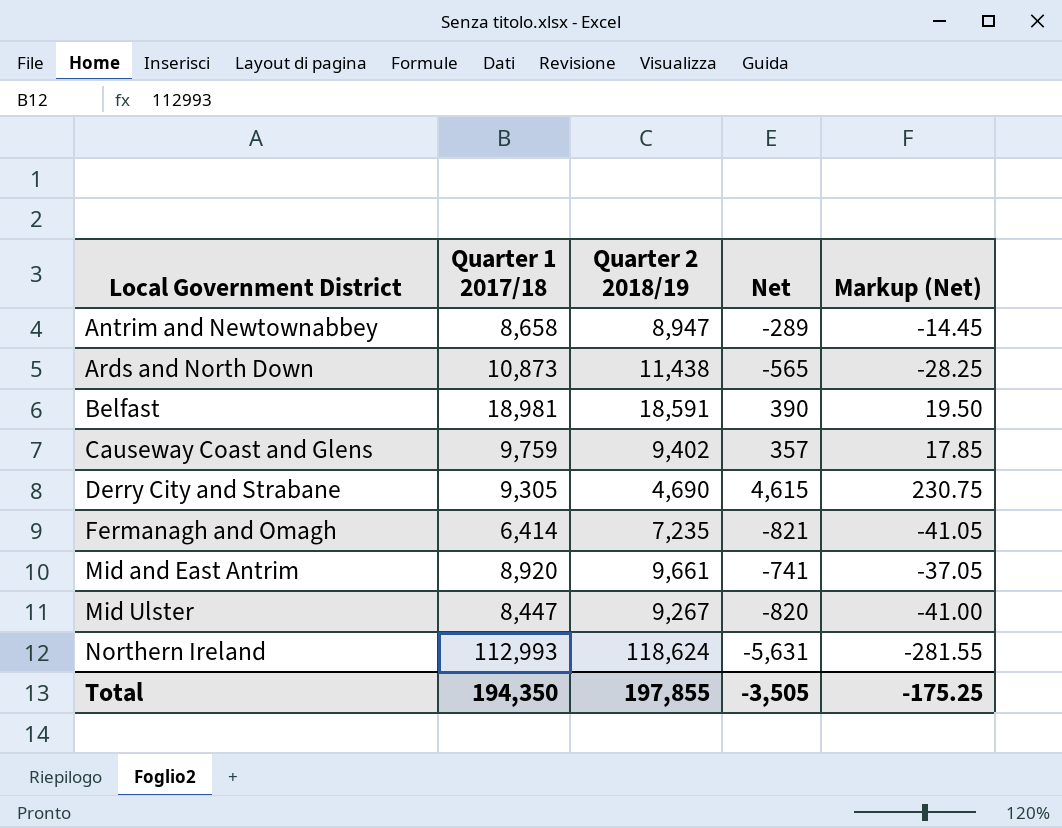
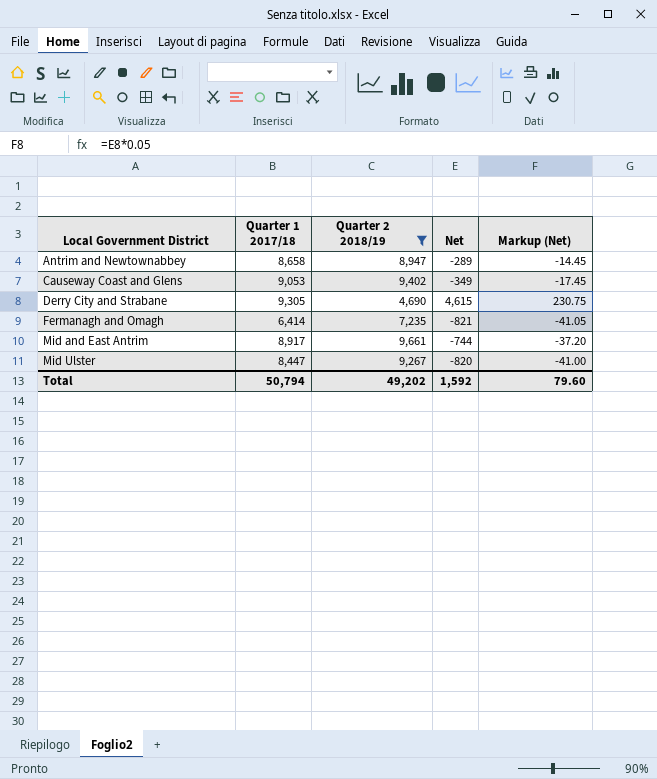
filter: none -> Quarter 2 2018/19 <= 9,661
Causeway Coast and Glens | Quarter 1 2017/18: 9,759 -> 9,053
Causeway Coast and Glens | Net: 357 -> -349
Causeway Coast and Glens | Markup (Net): 17.85 -> -17.45
Mid and East Antrim | Quarter 1 2017/18: 8,920 -> 8,917
Mid and East Antrim | Net: -741 -> -744
Mid and East Antrim | Markup (Net): -37.05 -> -37.20
Total | Quarter 1 2017/18: 194,350 -> 50,794
Total | Quarter 2 2018/19: 197,855 -> 49,202
Total | Net: -3,505 -> 1,592
Total | Markup (Net): -175.25 -> 79.60

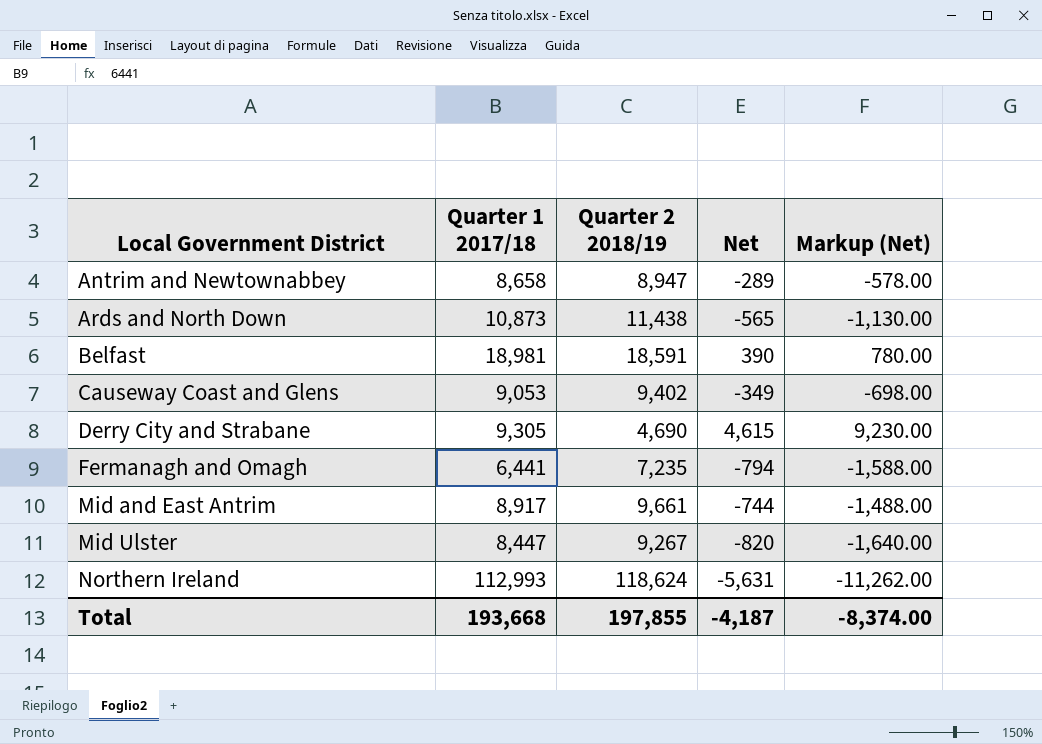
filter: Quarter 2 2018/19 <= 9,661 -> none
column Markup (Net) | formula: [Net] * 0.05 -> [Net] * 2
Fermanagh and Omagh | Quarter 1 2017/18: 6,414 -> 6,441
Fermanagh and Omagh | Net: -821 -> -794
Total | Quarter 1 2017/18: 50,794 -> 193,668
Total | Quarter 2 2018/19: 49,202 -> 197,855
Total | Net: 1,592 -> -4,187
Total | Markup (Net): 79.60 -> -8,374.00

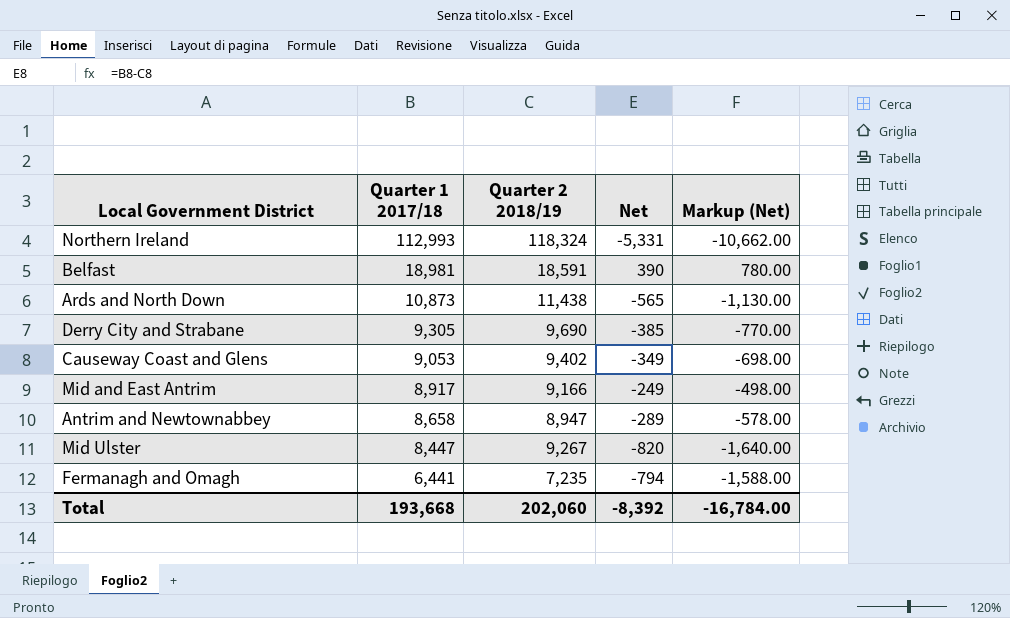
row order: Local Government District ascending -> Quarter 1 2017/18 descending
Northern Ireland | Quarter 2 2018/19: 118,624 -> 118,324
Northern Ireland | Net: -5,631 -> -5,331
Northern Ireland | Markup (Net): -11,262.00 -> -10,662.00
Derry City and Strabane | Quarter 2 2018/19: 4,690 -> 9,690
Derry City and Strabane | Net: 4,615 -> -385
Derry City and Strabane | Markup (Net): 9,230.00 -> -770.00
Mid and East Antrim | Quarter 2 2018/19: 9,661 -> 9,166
Mid and East Antrim | Net: -744 -> -249
Mid and East Antrim | Markup (Net): -1,488.00 -> -498.00
Total | Quarter 2 2018/19: 197,855 -> 202,060
Total | Net: -4,187 -> -8,392
Total | Markup (Net): -8,374.00 -> -16,784.00

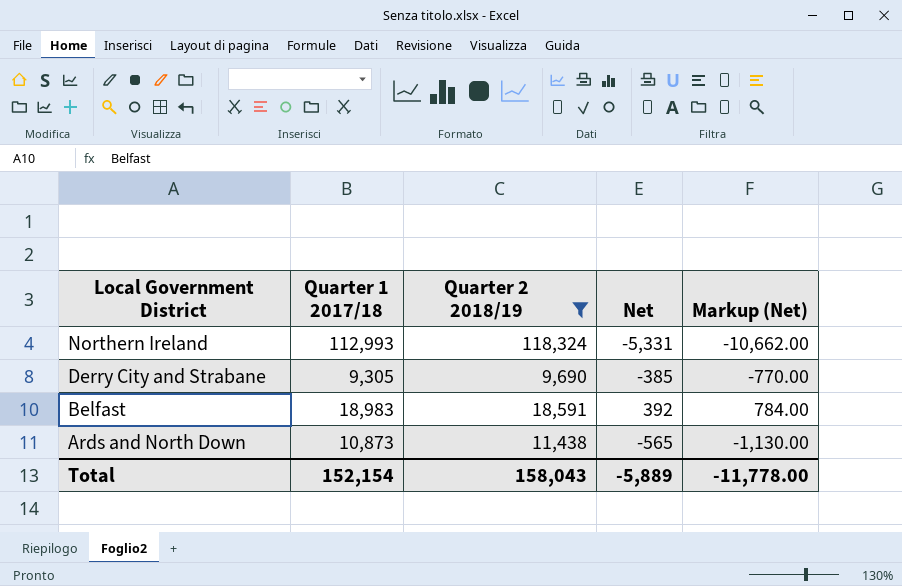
filter: none -> Quarter 2 2018/19 >= 9,690
row order: Quarter 1 2017/18 descending -> Local Government District descending
Belfast | Quarter 1 2017/18: 18,981 -> 18,983
Belfast | Net: 390 -> 392
Belfast | Markup (Net): 780.00 -> 784.00
Total | Quarter 1 2017/18: 193,668 -> 152,154
Total | Quarter 2 2018/19: 202,060 -> 158,043
Total | Net: -8,392 -> -5,889
Total | Markup (Net): -16,784.00 -> -11,778.00

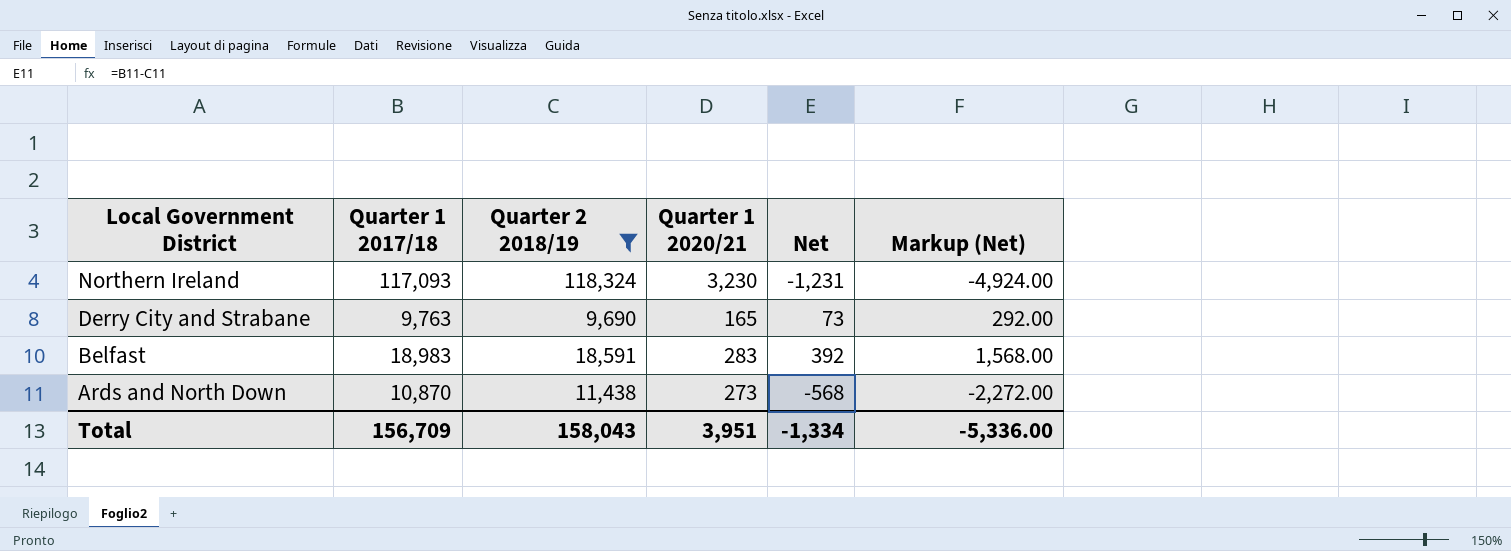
column Quarter 1 2020/21 | position: none -> 4
column Markup (Net) | formula: [Net] * 2 -> [Net] * 4
Northern Ireland | Quarter 1 2017/18: 112,993 -> 117,093
Northern Ireland | Net: -5,331 -> -1,231
Derry City and Strabane | Quarter 1 2017/18: 9,305 -> 9,763
Derry City and Strabane | Net: -385 -> 73
Ards and North Down | Quarter 1 2017/18: 10,873 -> 10,870
Ards and North Down | Net: -565 -> -568
Total | Quarter 1 2017/18: 152,154 -> 156,709
Total | Net: -5,889 -> -1,334
Total | Markup (Net): -11,778.00 -> -5,336.00

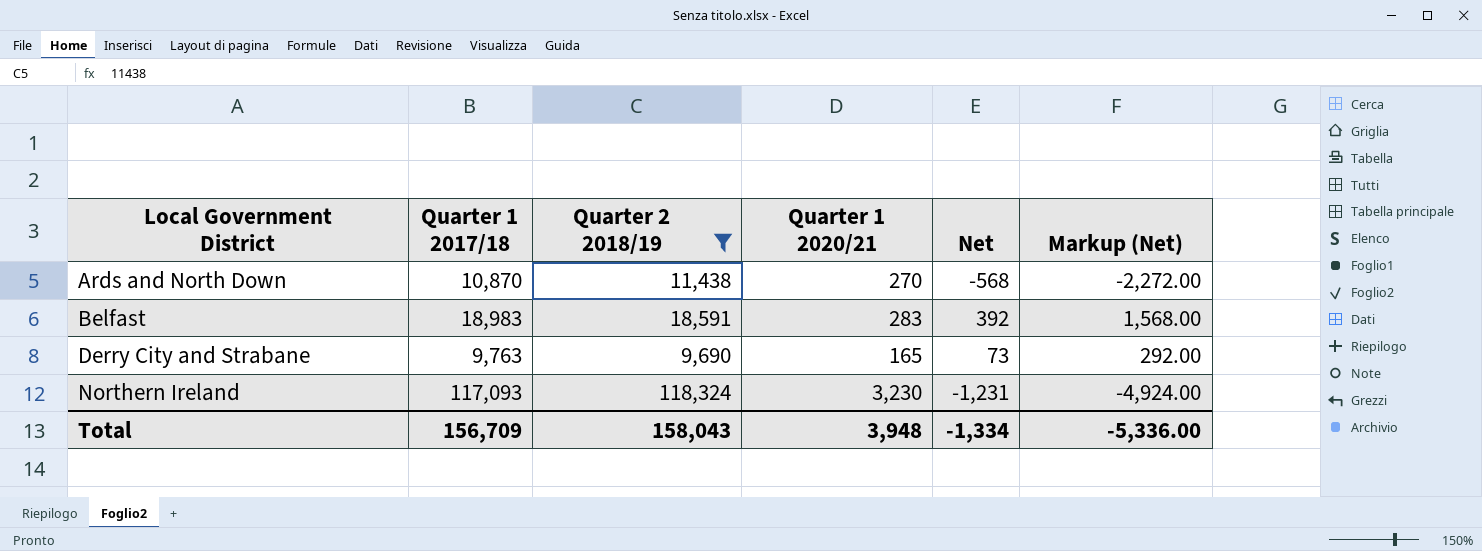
row order: Local Government District descending -> Local Government District ascending
Ards and North Down | Quarter 1 2020/21: 273 -> 270
Total | Quarter 1 2020/21: 3,951 -> 3,948

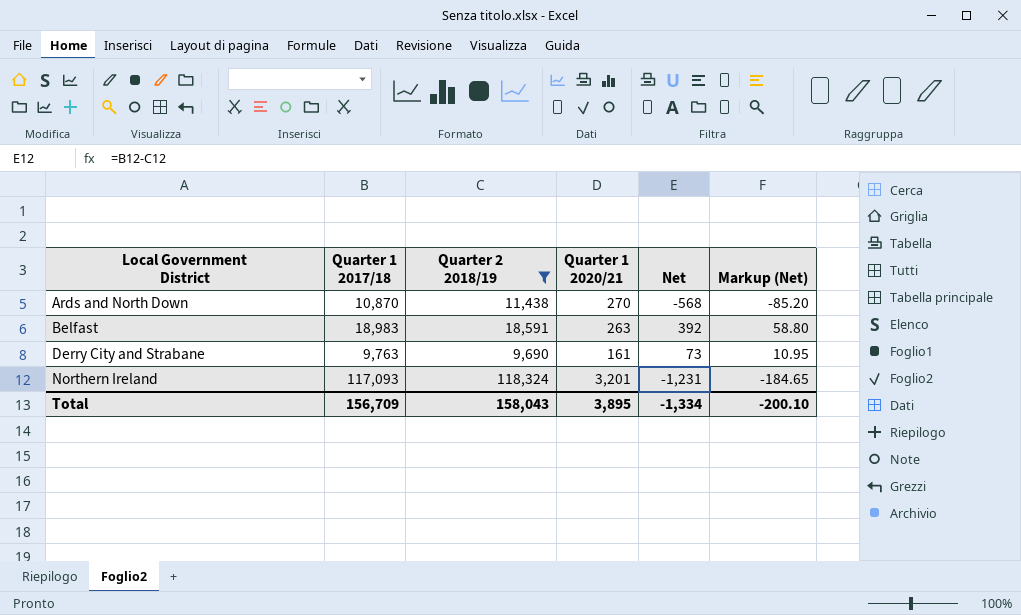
column Markup (Net) | formula: [Net] * 4 -> [Net] * 0.15
Belfast | Quarter 1 2020/21: 283 -> 263
Derry City and Strabane | Quarter 1 2020/21: 165 -> 161
Northern Ireland | Quarter 1 2020/21: 3,230 -> 3,201
Total | Quarter 1 2020/21: 3,948 -> 3,895
Total | Markup (Net): -5,336.00 -> -200.10

